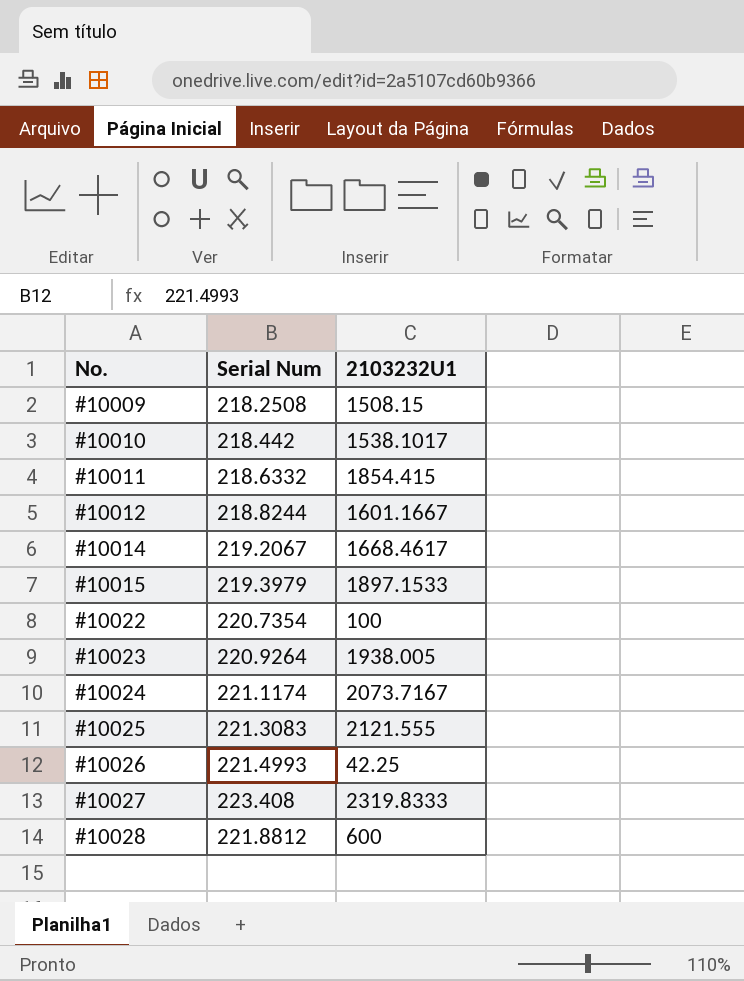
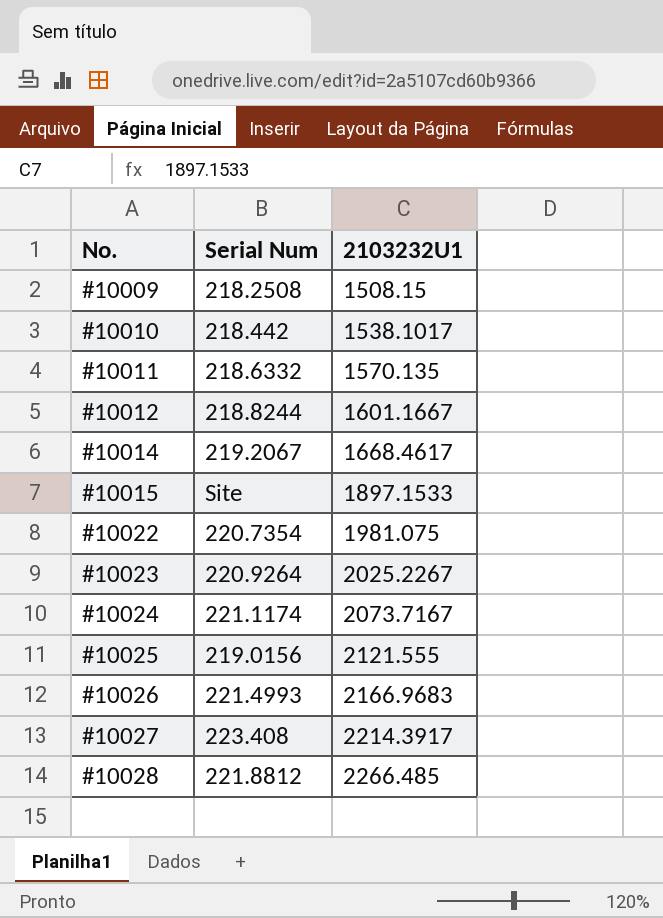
#10011 | 2103232U1: 1854.415 -> 1570.135
#10015 | Serial Num: 219.3979 -> Site
#10022 | 2103232U1: 100 -> 1981.075
#10023 | 2103232U1: 1938.005 -> 2025.2267
#10025 | Serial Num: 221.3083 -> 219.0156
#10026 | 2103232U1: 42.25 -> 2166.9683
#10027 | 2103232U1: 2319.8333 -> 2214.3917
#10028 | 2103232U1: 600 -> 2266.485

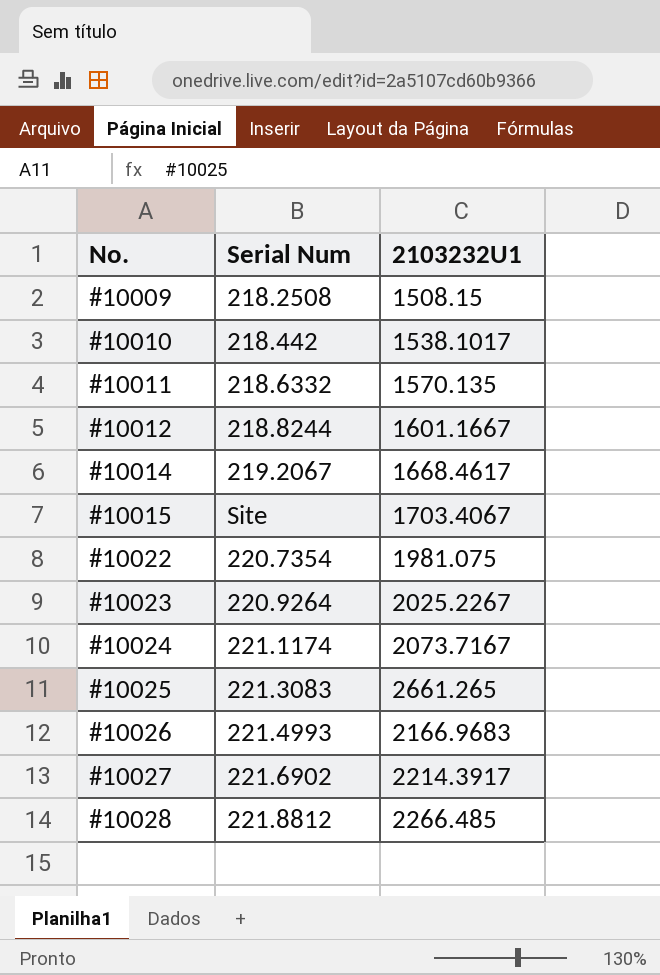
#10015 | 2103232U1: 1897.1533 -> 1703.4067
#10025 | Serial Num: 219.0156 -> 221.3083
#10025 | 2103232U1: 2121.555 -> 2661.265
#10027 | Serial Num: 223.408 -> 221.6902

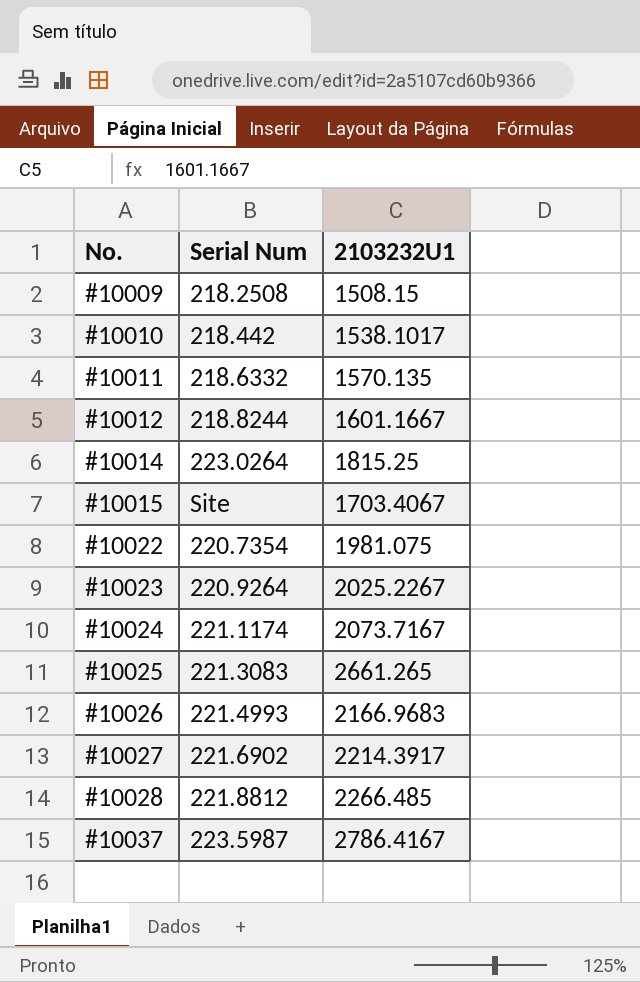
#10014 | Serial Num: 219.2067 -> 223.0264
#10014 | 2103232U1: 1668.4617 -> 1815.25
row #10037: none -> 223.5987 | 2786.4167

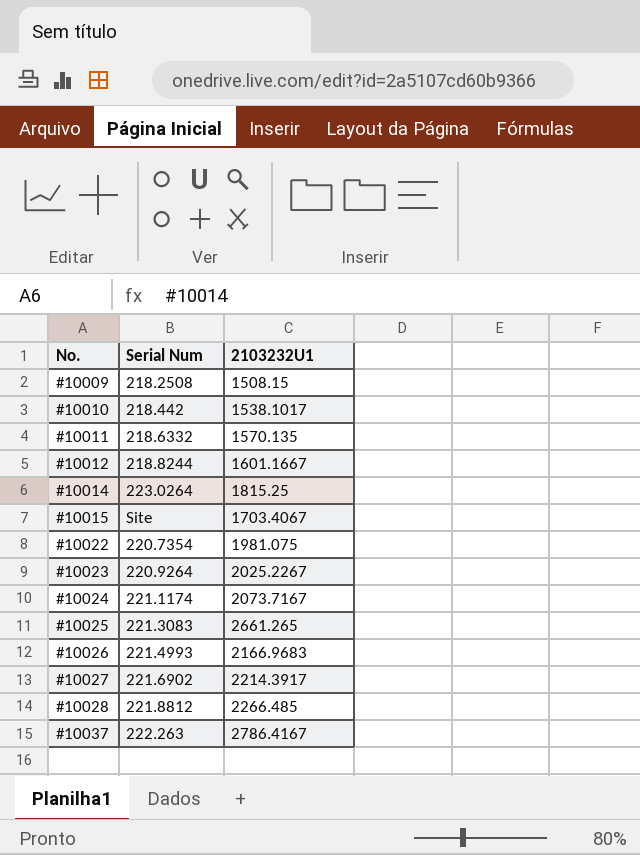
#10037 | Serial Num: 223.5987 -> 222.263

